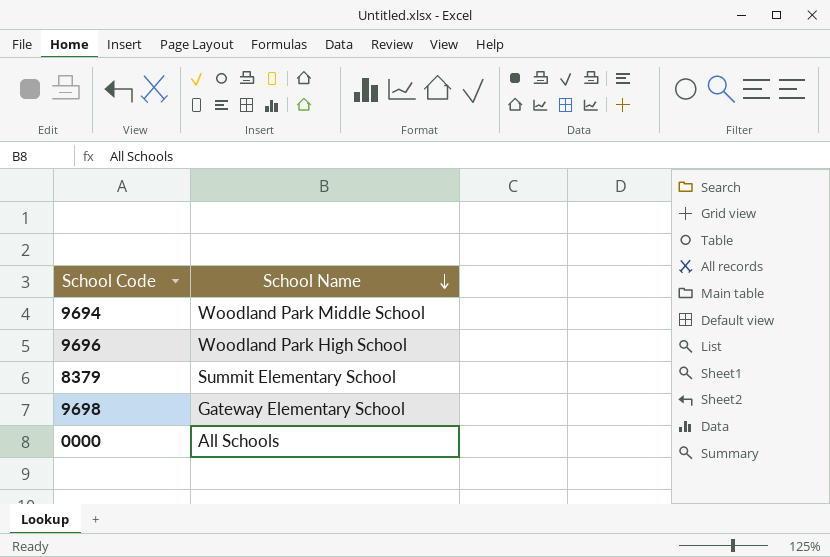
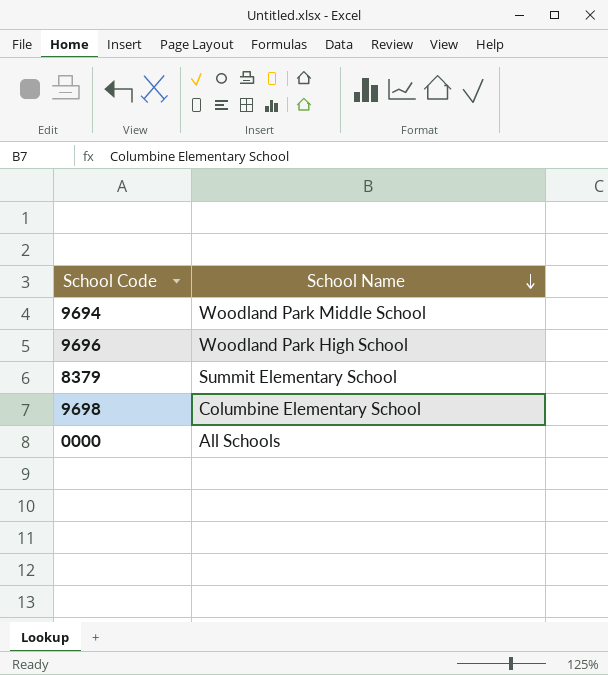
9698 | School Name: Gateway Elementary School -> Columbine Elementary School

